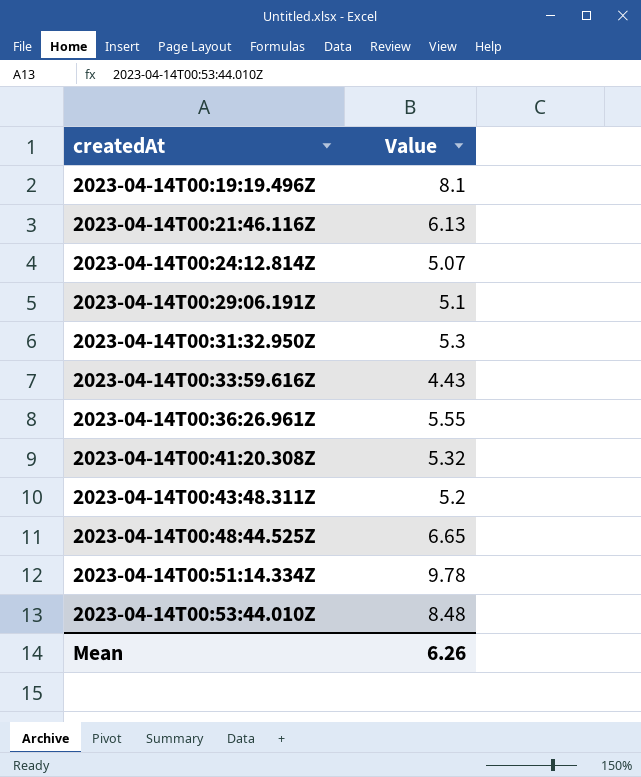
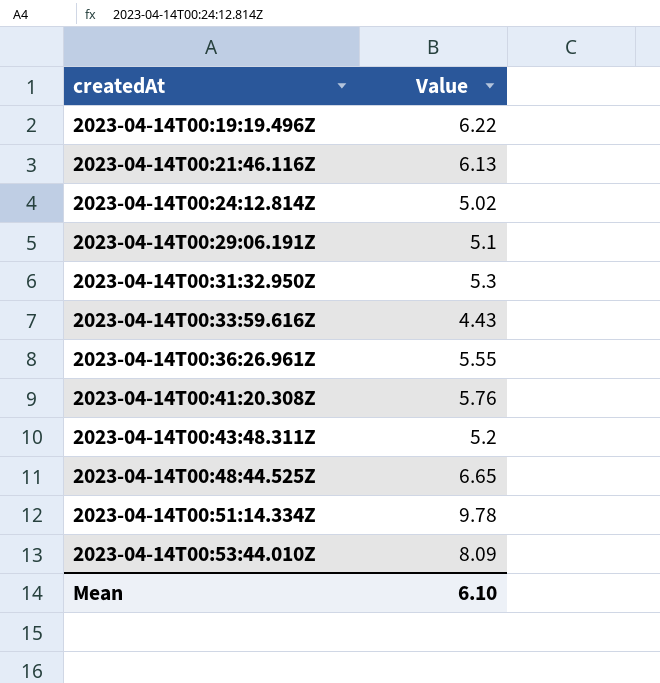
2023-04-14T00:19:19.496Z | Value: 8.1 -> 6.22
2023-04-14T00:24:12.814Z | Value: 5.07 -> 5.02
2023-04-14T00:41:20.308Z | Value: 5.32 -> 5.76
2023-04-14T00:53:44.010Z | Value: 8.48 -> 8.09
Mean | Value: 6.26 -> 6.10

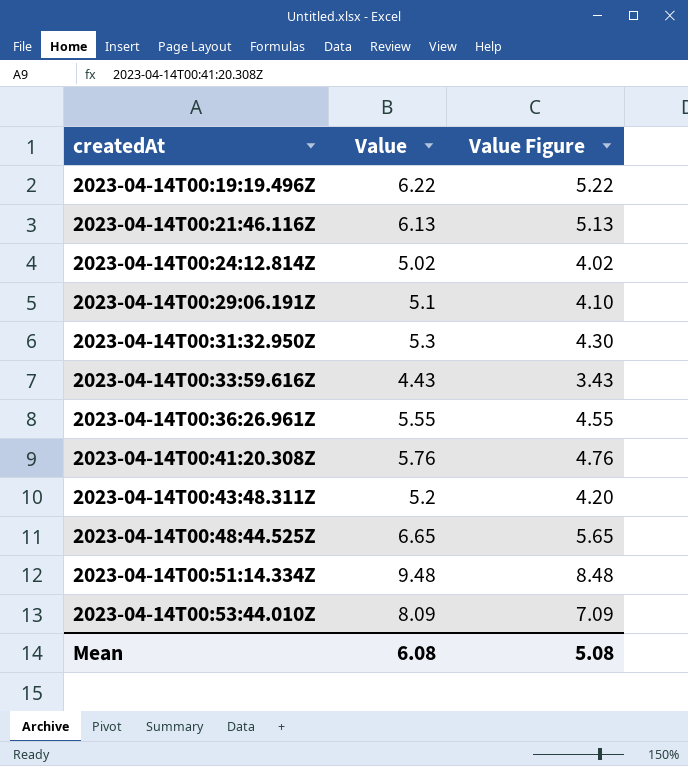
column Value Figure | formula: none -> [Value] - 1
2023-04-14T00:51:14.334Z | Value: 9.78 -> 9.48
Mean | Value: 6.10 -> 6.08

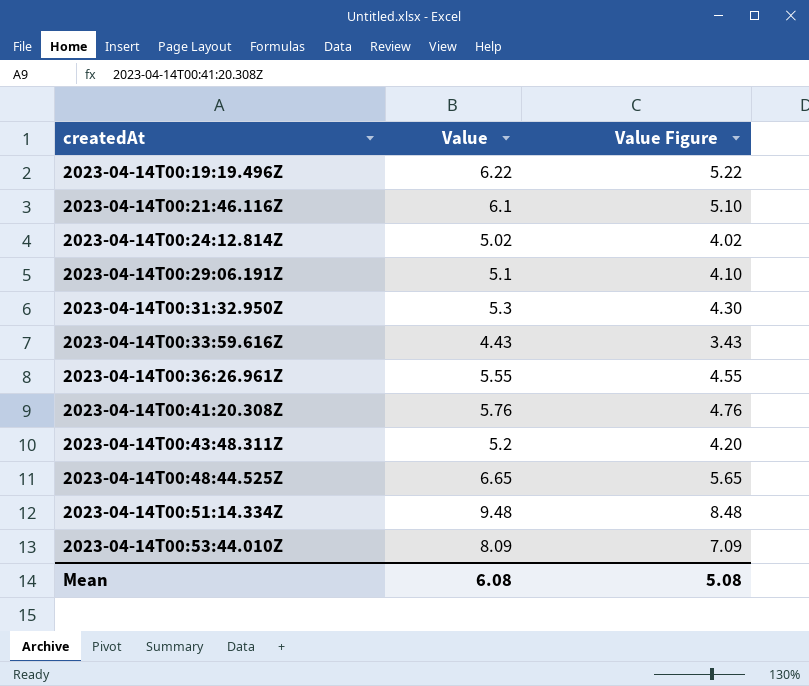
2023-04-14T00:21:46.116Z | Value: 6.13 -> 6.1
2023-04-14T00:21:46.116Z | Value Figure: 5.13 -> 5.10

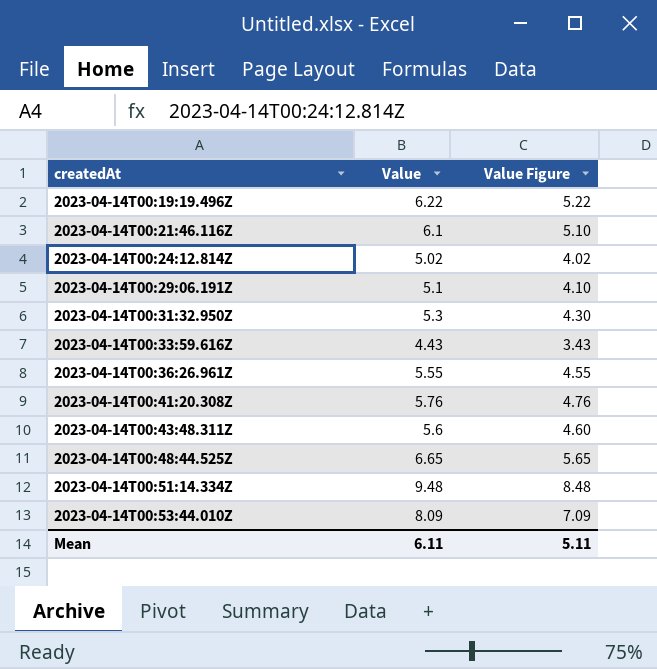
2023-04-14T00:43:48.311Z | Value: 5.2 -> 5.6
2023-04-14T00:43:48.311Z | Value Figure: 4.20 -> 4.60
Mean | Value: 6.08 -> 6.11
Mean | Value Figure: 5.08 -> 5.11

